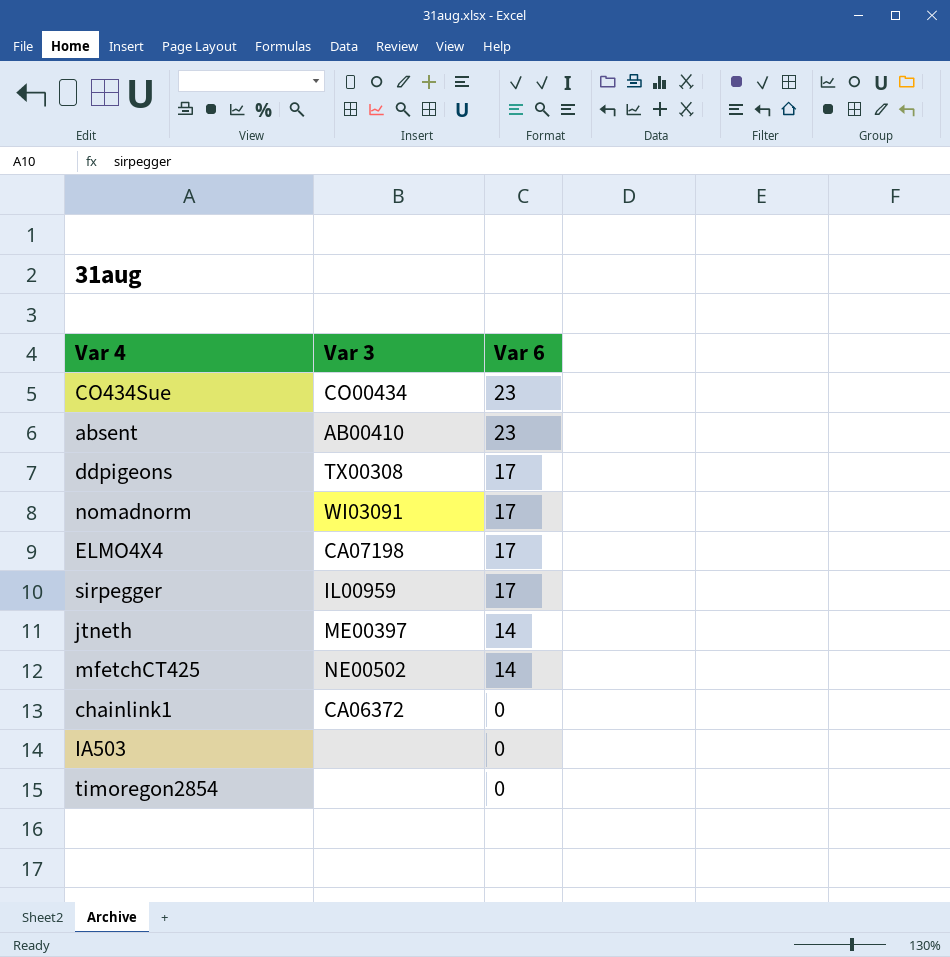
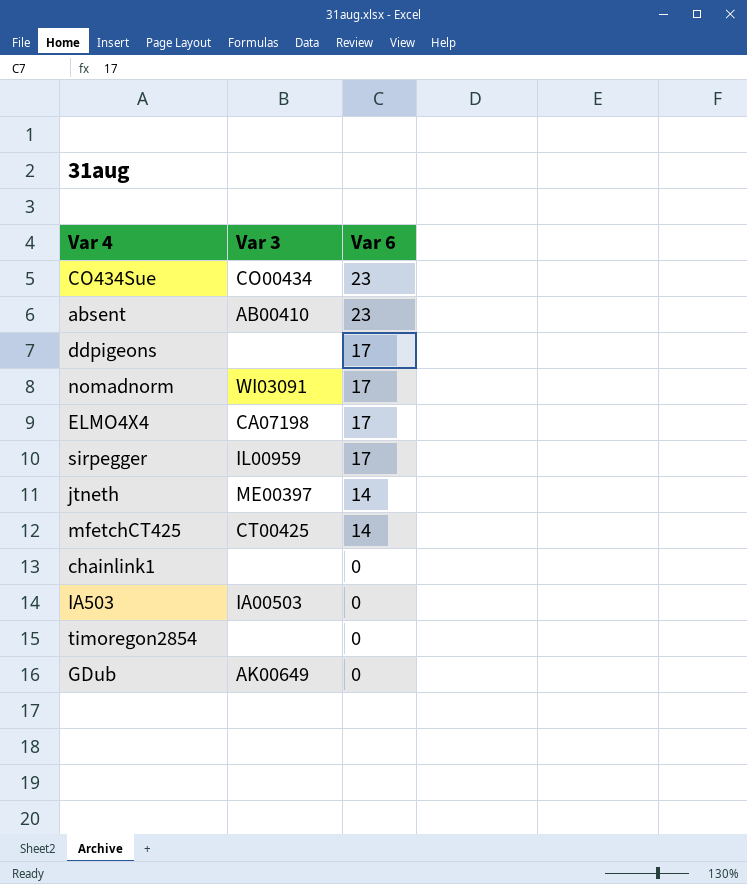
ddpigeons | Var 3: TX00308 -> none
mfetchCT425 | Var 3: NE00502 -> CT00425
chainlink1 | Var 3: CA06372 -> none
IA503 | Var 3: none -> IA00503
row GDub: none -> AK00649 | 0

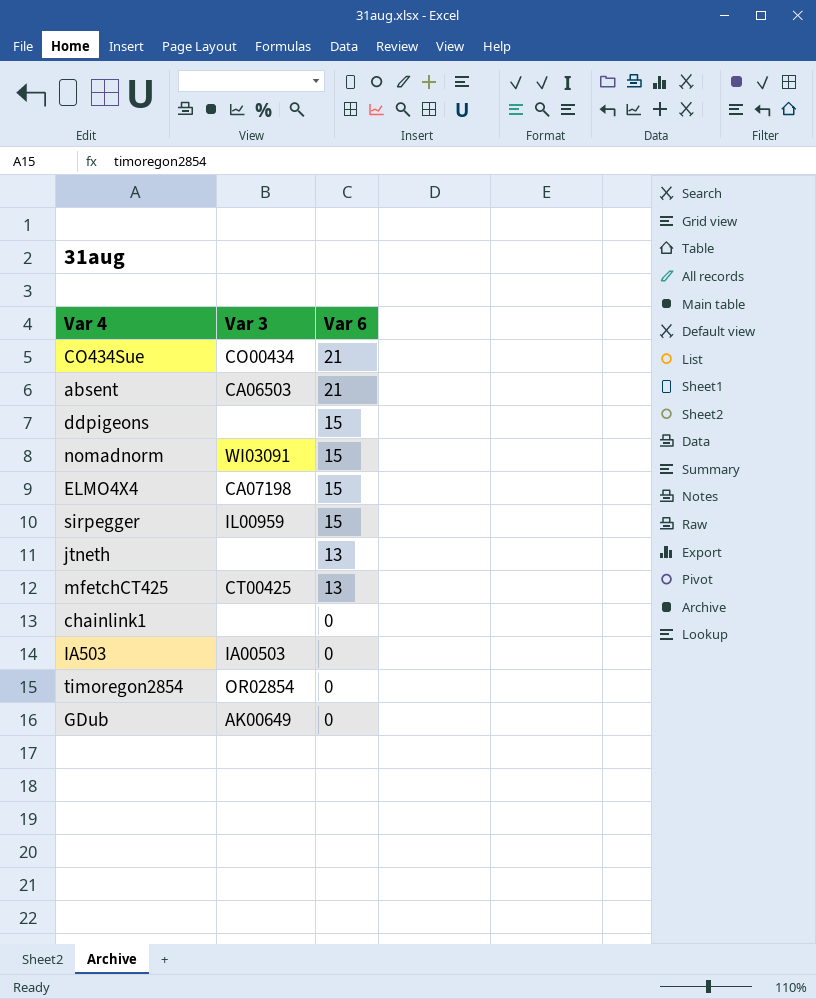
CO434Sue | Var 6: 23 -> 21
absent | Var 3: AB00410 -> CA06503
absent | Var 6: 23 -> 21
ddpigeons | Var 6: 17 -> 15
nomadnorm | Var 6: 17 -> 15
ELMO4X4 | Var 6: 17 -> 15
sirpegger | Var 6: 17 -> 15
jtneth | Var 3: ME00397 -> none
jtneth | Var 6: 14 -> 13
mfetchCT425 | Var 6: 14 -> 13
timoregon2854 | Var 3: none -> OR02854

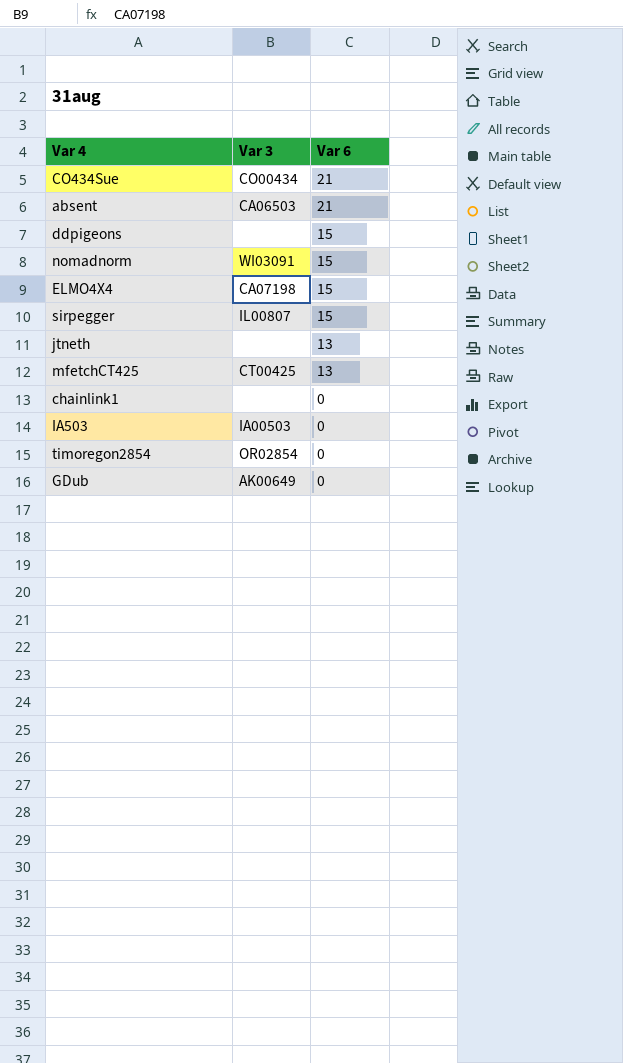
sirpegger | Var 3: IL00959 -> IL00807

